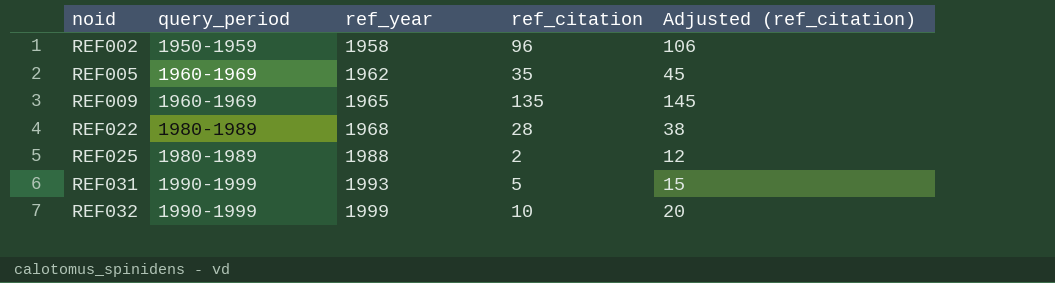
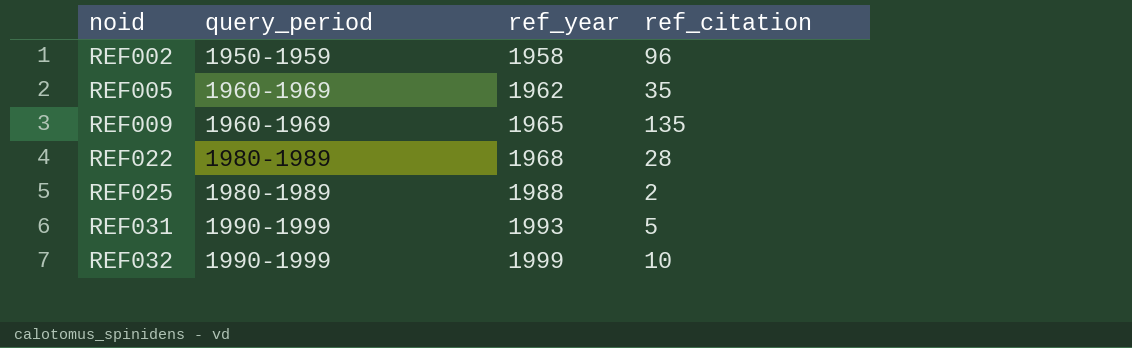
column Adjusted (ref_citation) | formula: [ref_citation] + 10 -> none

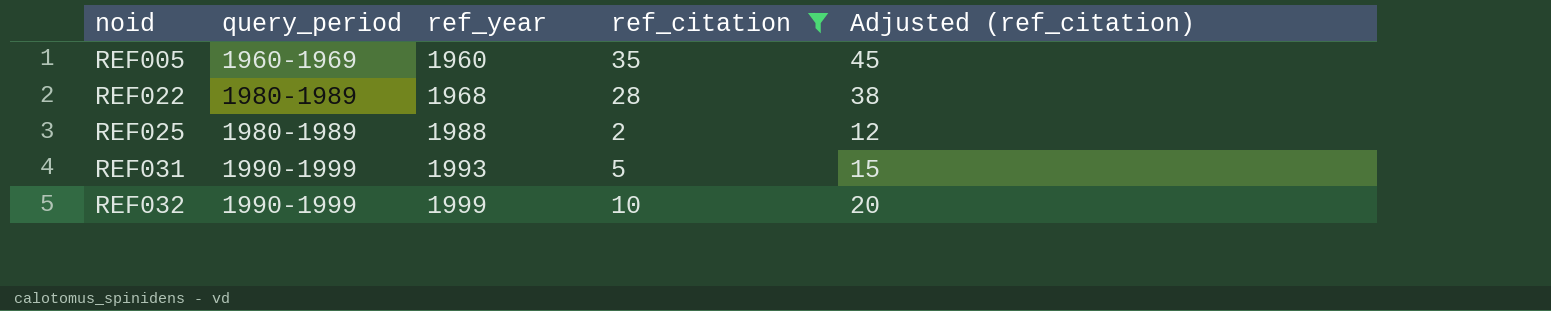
filter: none -> ref_citation <= 35
column Adjusted (ref_citation) | formula: none -> [ref_citation] + 10
REF005 | ref_year: 1962 -> 1960

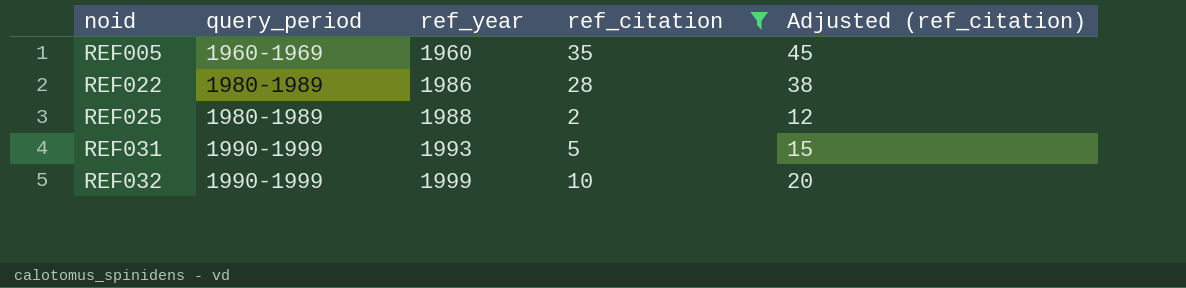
REF022 | ref_year: 1968 -> 1986

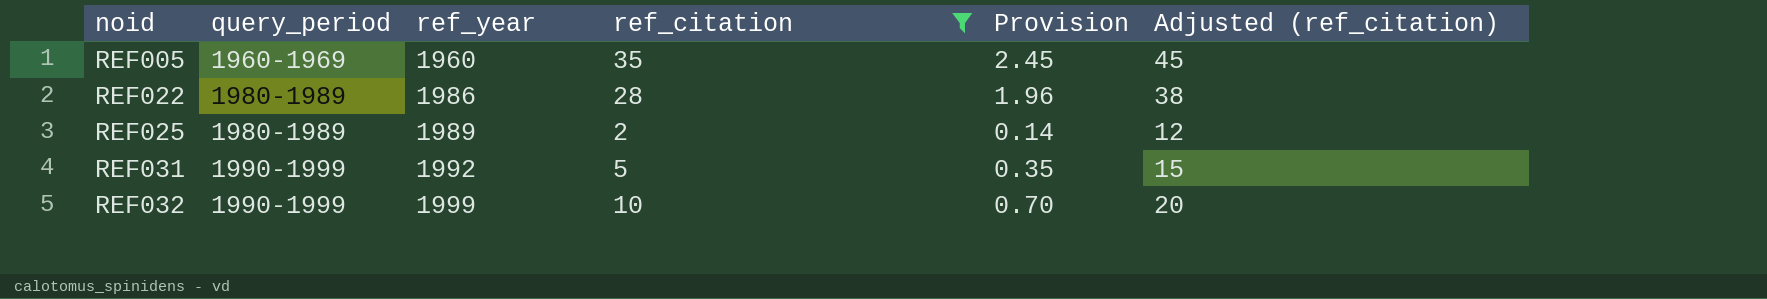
column Provision | formula: none -> [ref_citation] * 0.07
REF025 | ref_year: 1988 -> 1989
REF031 | ref_year: 1993 -> 1992

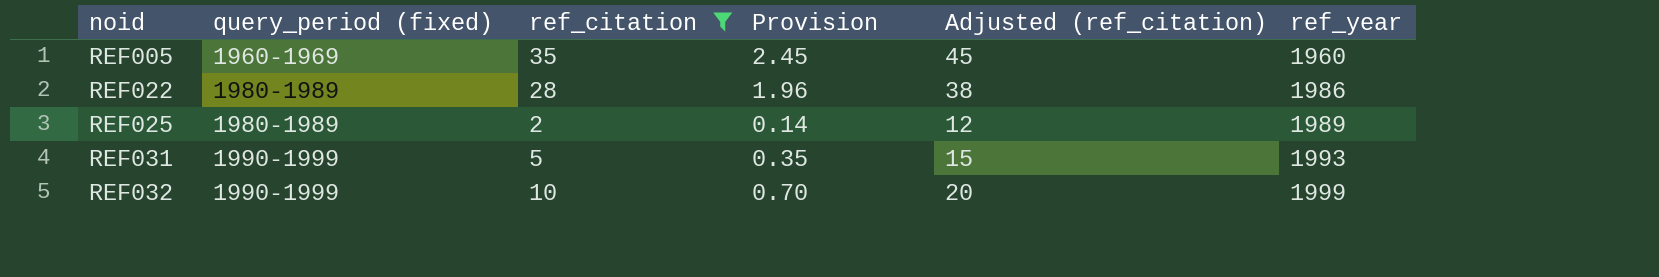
column name: query_period -> query_period (fixed)
column ref_year | position: 3 -> 6
REF031 | ref_year: 1992 -> 1993

